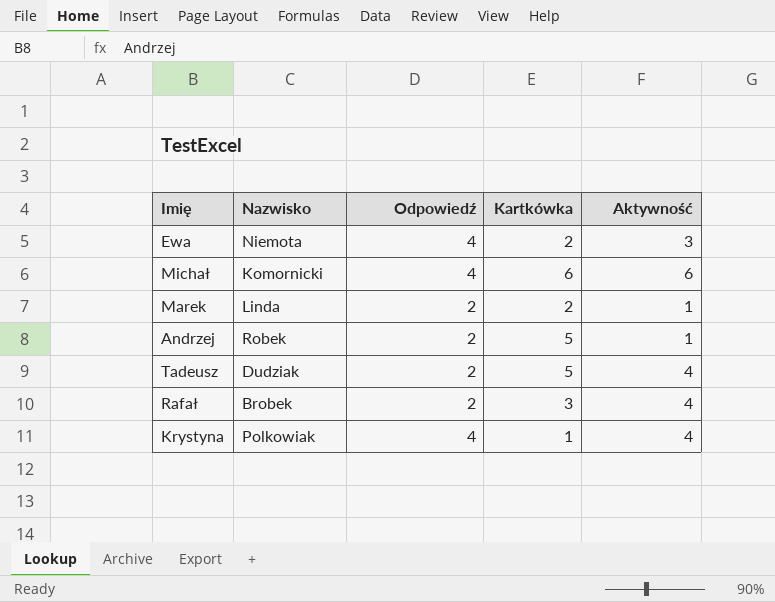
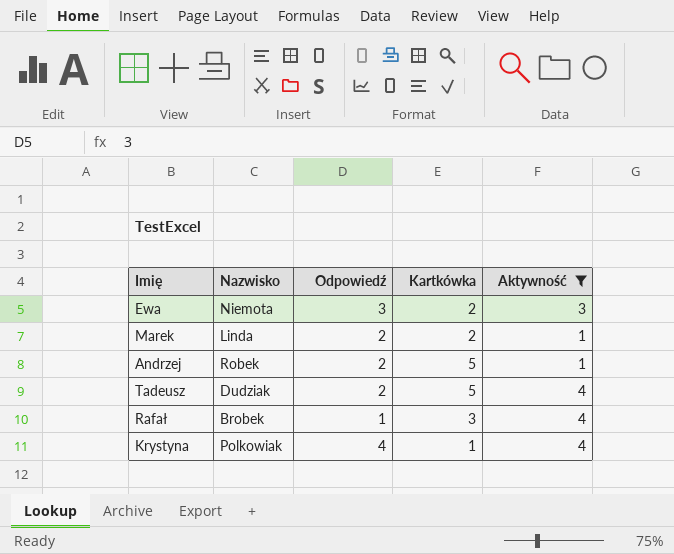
filter: none -> Aktywność != 6
Ewa | Odpowiedź: 4 -> 3
Rafał | Odpowiedź: 2 -> 1

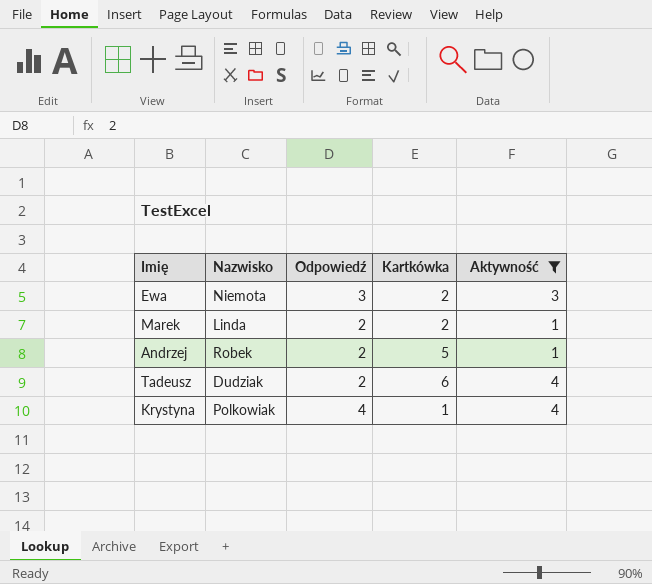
row Rafał: Brobek | 1 | 3 | 4 -> none
Tadeusz | Kartkówka: 5 -> 6

